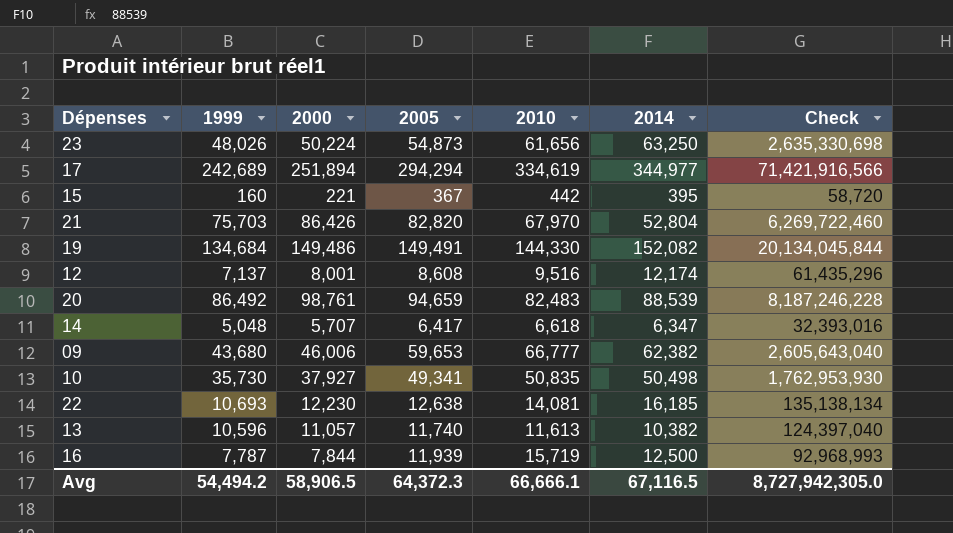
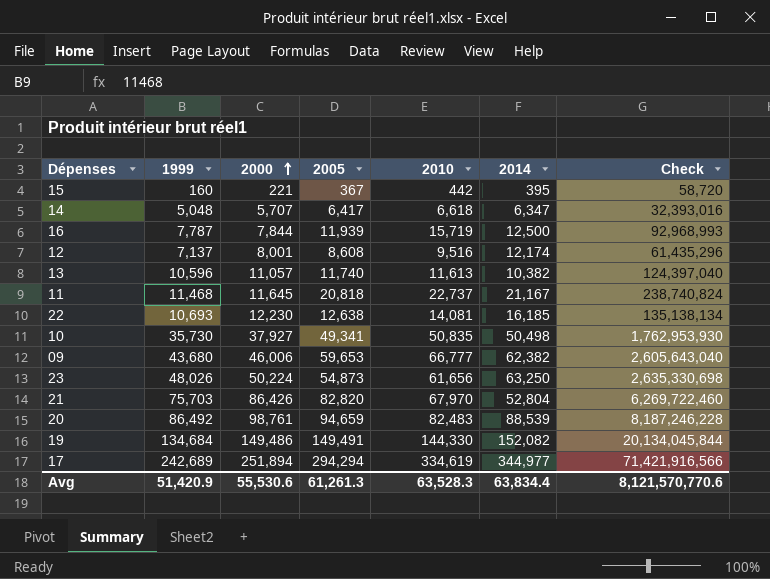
row order: none -> 2000 ascending
row 11: none -> 11,468 | 11,645 | 20,818 | 22,737 | 21,167 | 238,740,824
Avg | 1999: 54,494.2 -> 51,420.9
Avg | 2000: 58,906.5 -> 55,530.6
Avg | 2005: 64,372.3 -> 61,261.3
Avg | 2010: 66,666.1 -> 63,528.3
Avg | 2014: 67,116.5 -> 63,834.4
Avg | Check: 8,727,942,305.0 -> 8,121,570,770.6

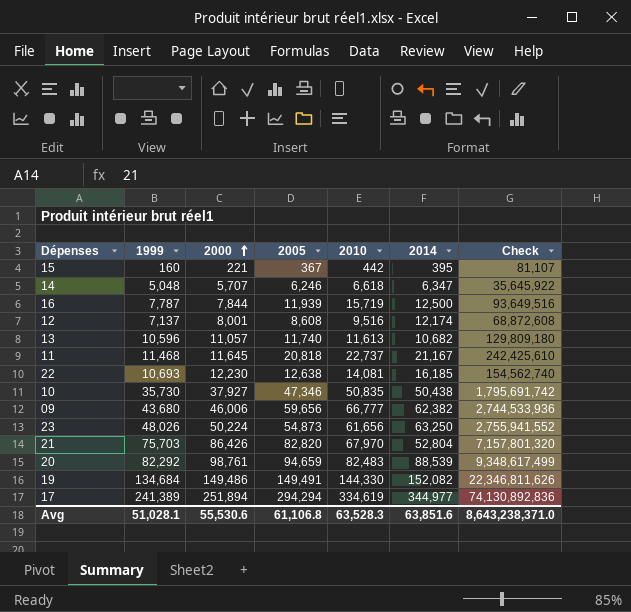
column Check | formula: [1999] * [2005] -> [2000] * [2005]
14 | 2005: 6,417 -> 6,246
13 | 2014: 10,382 -> 10,682
10 | 2005: 49,341 -> 47,346
10 | 2014: 50,498 -> 50,438
09 | 2005: 59,653 -> 59,656
20 | 1999: 86,492 -> 82,292
17 | 1999: 242,689 -> 241,389
Avg | 1999: 51,420.9 -> 51,028.1
Avg | 2005: 61,261.3 -> 61,106.8
Avg | 2014: 63,834.4 -> 63,851.6
Avg | Check: 8,121,570,770.6 -> 8,643,238,371.0

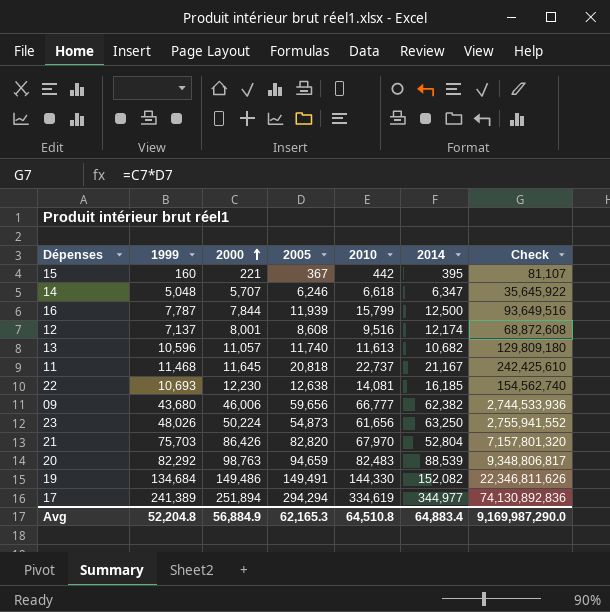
row 10: 35,730 | 37,927 | 47,346 | 50,835 | 50,438 | 1,795,691,742 -> none
16 | 2010: 15,719 -> 15,799
20 | 2000: 98,761 -> 98,763
20 | Check: 9,348,617,499 -> 9,348,806,817
Avg | 1999: 51,028.1 -> 52,204.8
Avg | 2000: 55,530.6 -> 56,884.9
Avg | 2005: 61,106.8 -> 62,165.3
Avg | 2010: 63,528.3 -> 64,510.8
Avg | 2014: 63,851.6 -> 64,883.4
Avg | Check: 8,643,238,371.0 -> 9,169,987,290.0

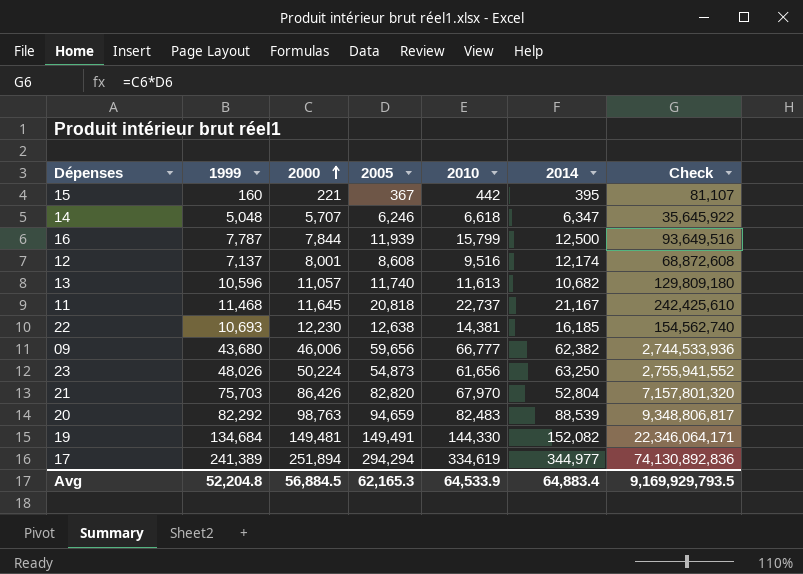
22 | 2010: 14,081 -> 14,381
19 | 2000: 149,486 -> 149,481
19 | Check: 22,346,811,626 -> 22,346,064,171
Avg | 2000: 56,884.9 -> 56,884.5
Avg | 2010: 64,510.8 -> 64,533.9
Avg | Check: 9,169,987,290.0 -> 9,169,929,793.5

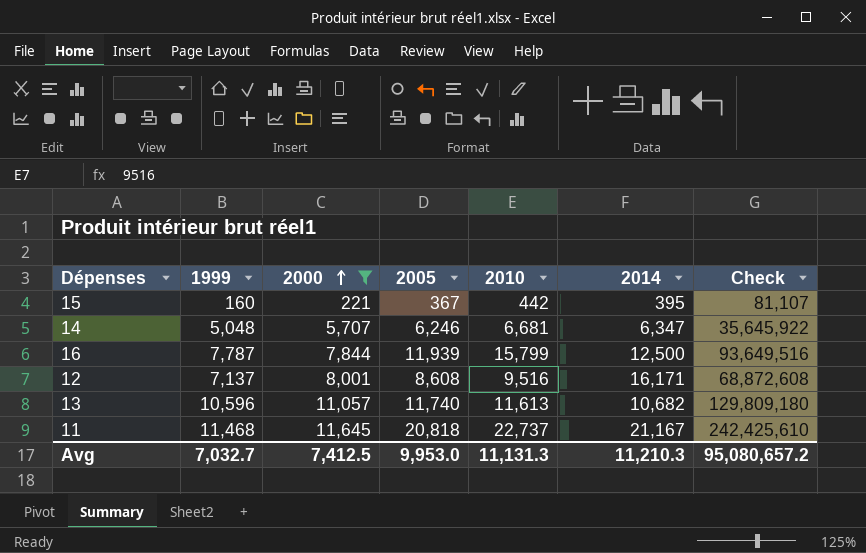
filter: none -> 2000 <= 11,645
14 | 2010: 6,618 -> 6,681
12 | 2014: 12,174 -> 16,171
Avg | 1999: 52,204.8 -> 7,032.7
Avg | 2000: 56,884.5 -> 7,412.5
Avg | 2005: 62,165.3 -> 9,953.0
Avg | 2010: 64,533.9 -> 11,131.3
Avg | 2014: 64,883.4 -> 11,210.3
Avg | Check: 9,169,929,793.5 -> 95,080,657.2

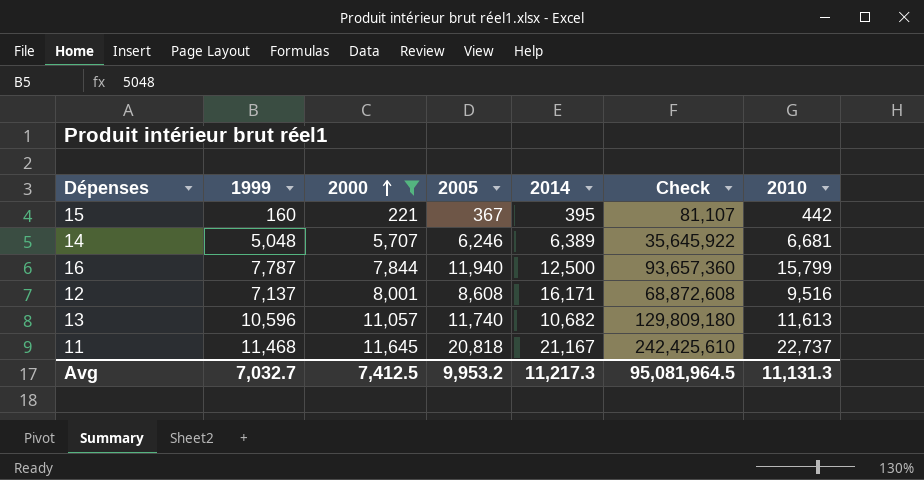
column 2010 | position: 5 -> 7
14 | 2014: 6,347 -> 6,389
16 | 2005: 11,939 -> 11,940
16 | Check: 93,649,516 -> 93,657,360
Avg | 2005: 9,953.0 -> 9,953.2
Avg | 2014: 11,210.3 -> 11,217.3
Avg | Check: 95,080,657.2 -> 95,081,964.5

